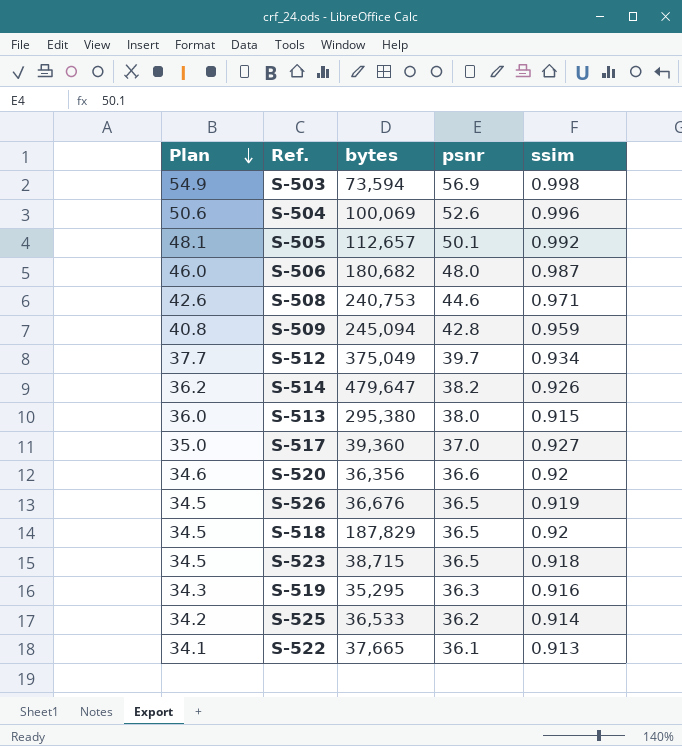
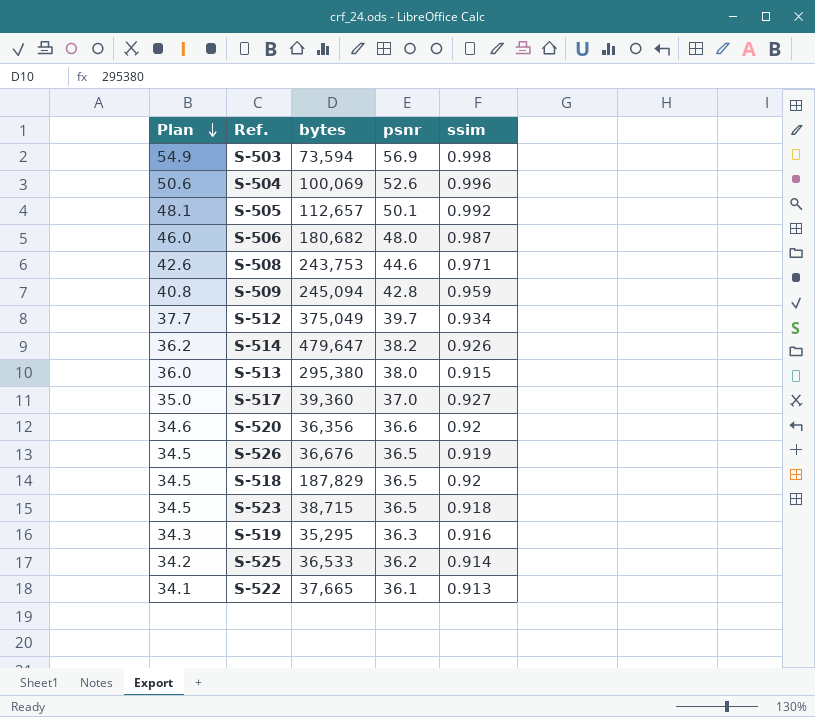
S-508 | bytes: 240,753 -> 243,753

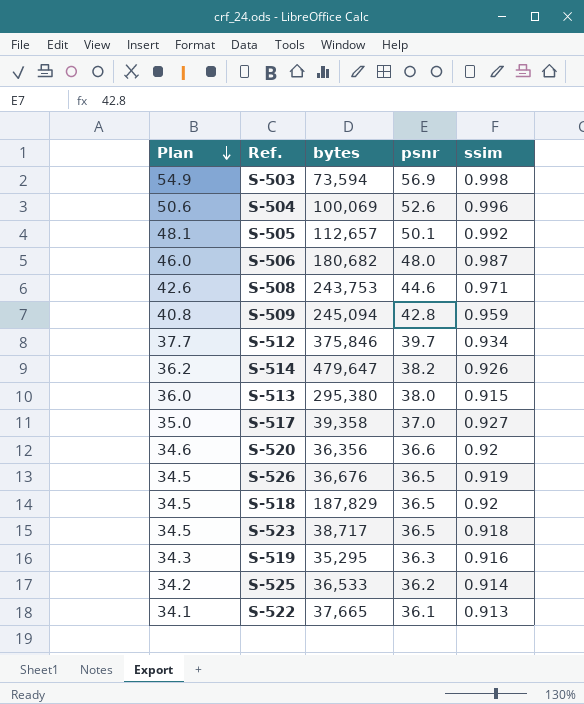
S-512 | bytes: 375,049 -> 375,846
S-517 | bytes: 39,360 -> 39,358
S-523 | bytes: 38,715 -> 38,717

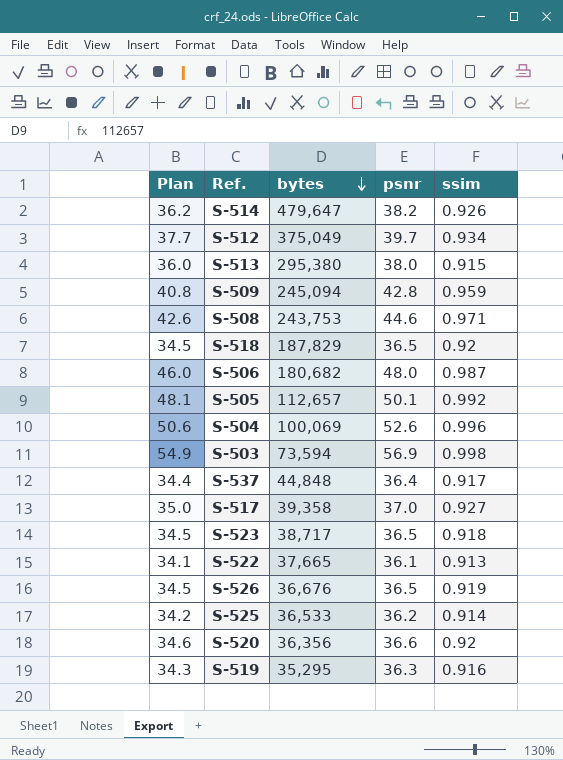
row order: Plan descending -> bytes descending
S-512 | bytes: 375,846 -> 375,049
row S-537: none -> 34.4 | 44,848 | 36.4 | 0.917

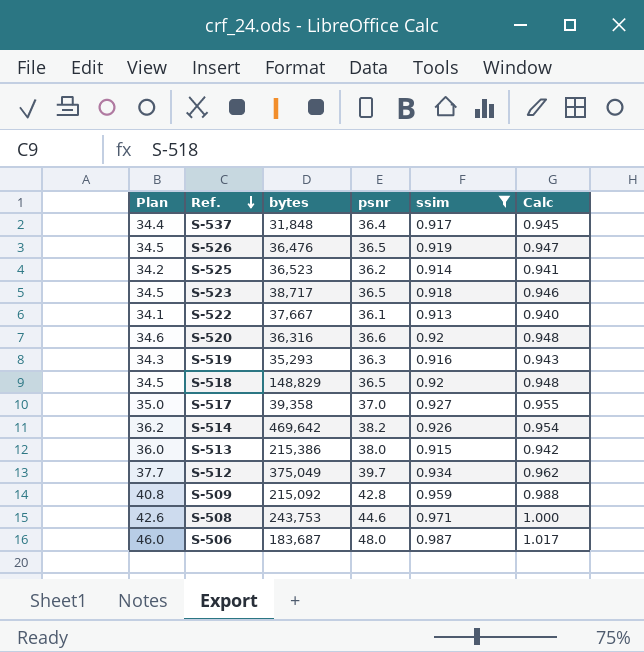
filter: none -> ssim <= 0.987
row order: bytes descending -> Ref. descending
column Calc | formula: none -> [ssim] * 1.03
S-537 | bytes: 44,848 -> 31,848
S-526 | bytes: 36,676 -> 36,476
S-525 | bytes: 36,533 -> 36,523
S-522 | bytes: 37,665 -> 37,667
S-520 | bytes: 36,356 -> 36,316
S-519 | bytes: 35,295 -> 35,293
S-518 | bytes: 187,829 -> 148,829
S-514 | bytes: 479,647 -> 469,642
S-513 | bytes: 295,380 -> 215,386
S-509 | bytes: 245,094 -> 215,092
S-506 | bytes: 180,682 -> 183,687

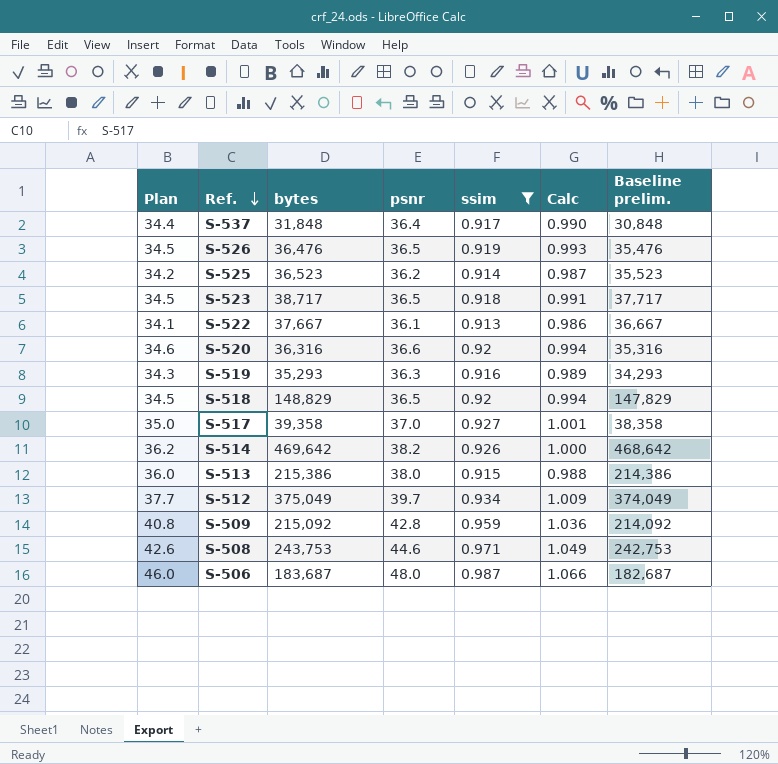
column Calc | formula: [ssim] * 1.03 -> [ssim] * 1.08
column Baseline prelim. | formula: none -> [bytes] - 1000

